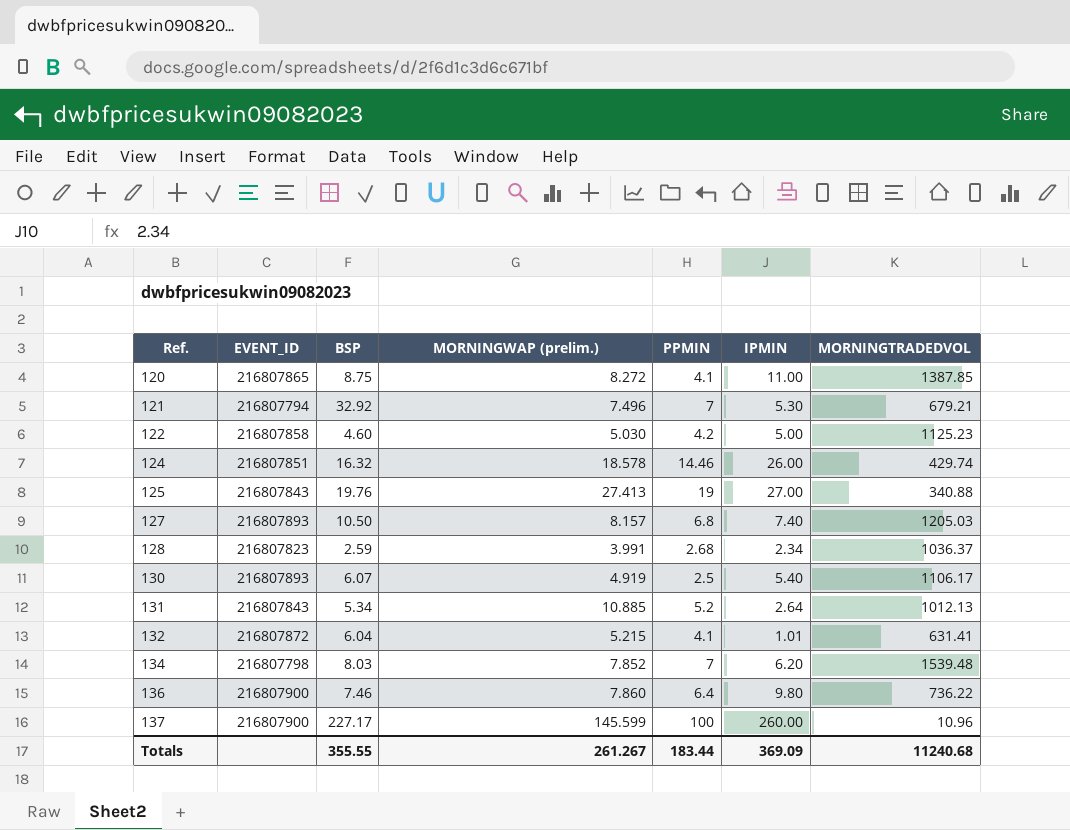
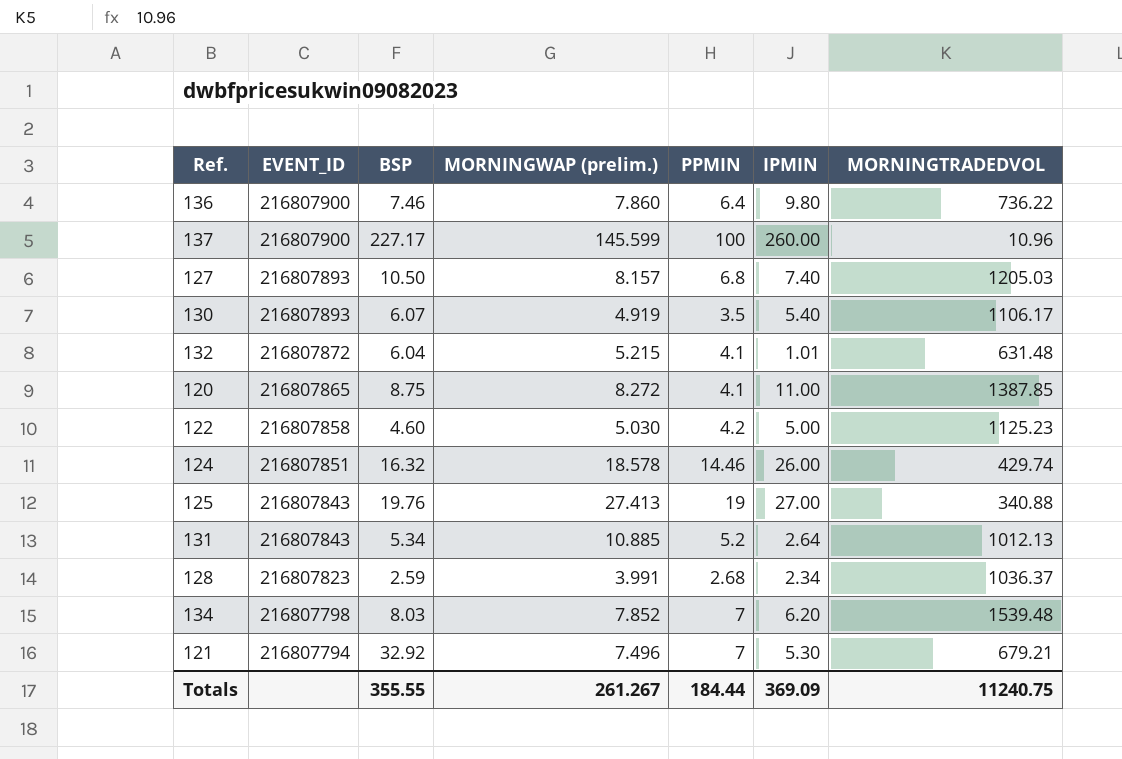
row order: Ref. ascending -> EVENT_ID descending
130 | PPMIN: 2.5 -> 3.5
132 | MORNINGTRADEDVOL: 631.41 -> 631.48
Totals | PPMIN: 183.44 -> 184.44
Totals | MORNINGTRADEDVOL: 11240.68 -> 11240.75

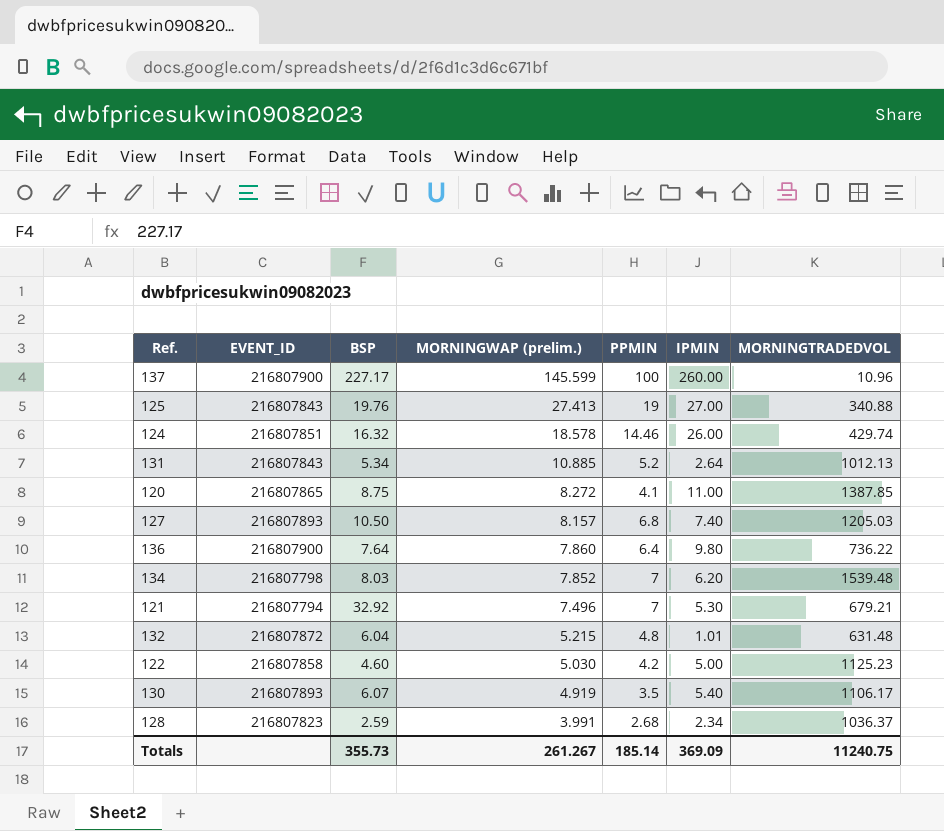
row order: EVENT_ID descending -> MORNINGWAP (prelim.) descending
136 | BSP: 7.46 -> 7.64
132 | PPMIN: 4.1 -> 4.8
Totals | BSP: 355.55 -> 355.73
Totals | PPMIN: 184.44 -> 185.14

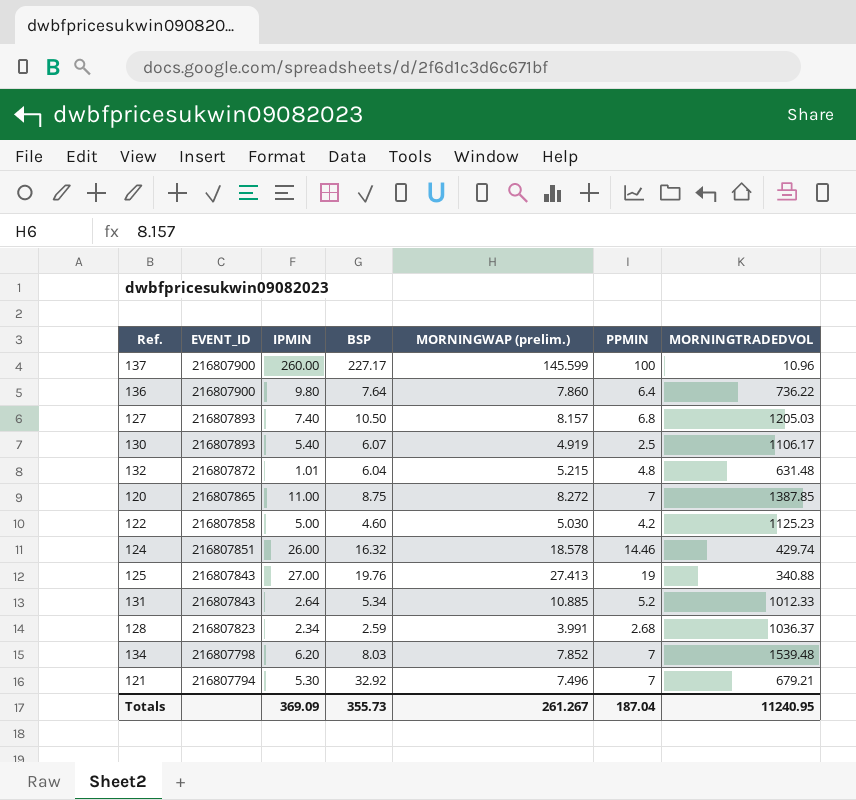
row order: MORNINGWAP (prelim.) descending -> EVENT_ID descending
column IPMIN | position: 6 -> 3
130 | PPMIN: 3.5 -> 2.5
120 | PPMIN: 4.1 -> 7
131 | MORNINGTRADEDVOL: 1012.13 -> 1012.33
Totals | PPMIN: 185.14 -> 187.04
Totals | MORNINGTRADEDVOL: 11240.75 -> 11240.95

